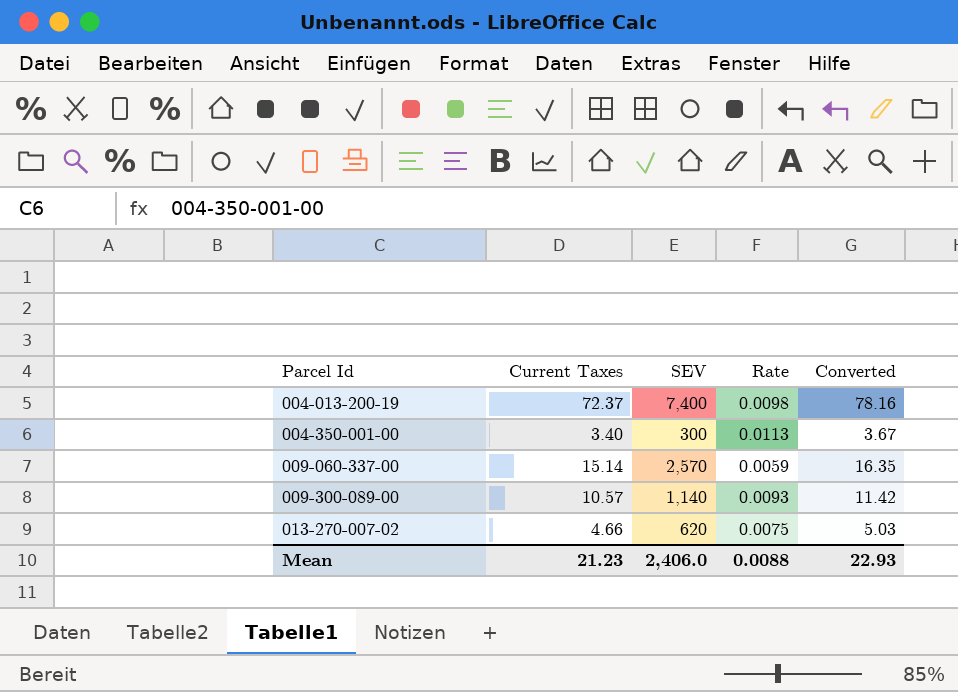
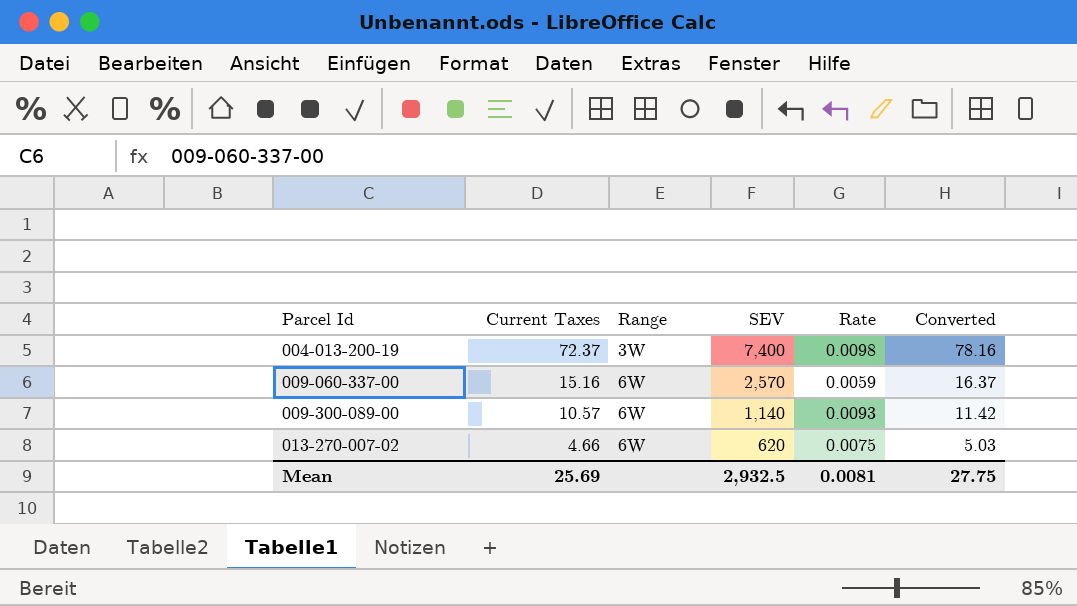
column Range | position: none -> 3
row 004-350-001-00: 3.40 | 300 | 0.0113 | 3.67 -> none
009-060-337-00 | Current Taxes: 15.14 -> 15.16
009-060-337-00 | Converted: 16.35 -> 16.37
Mean | Current Taxes: 21.23 -> 25.69
Mean | SEV: 2,406.0 -> 2,932.5
Mean | Rate: 0.0088 -> 0.0081
Mean | Converted: 22.93 -> 27.75

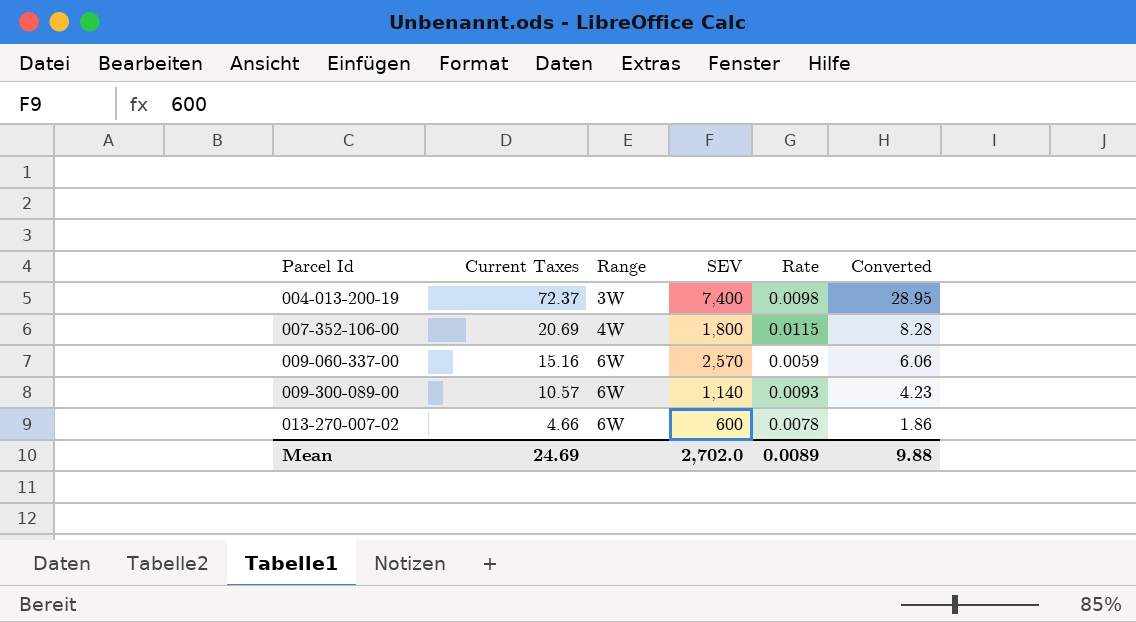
column Converted | formula: [Current Taxes] * 1.08 -> [Current Taxes] * 0.4
row 007-352-106-00: none -> 20.69 | 4W | 1,800 | 0.0115 | 8.28
013-270-007-02 | SEV: 620 -> 600
013-270-007-02 | Rate: 0.0075 -> 0.0078
Mean | Current Taxes: 25.69 -> 24.69
Mean | SEV: 2,932.5 -> 2,702.0
Mean | Rate: 0.0081 -> 0.0089
Mean | Converted: 27.75 -> 9.88

